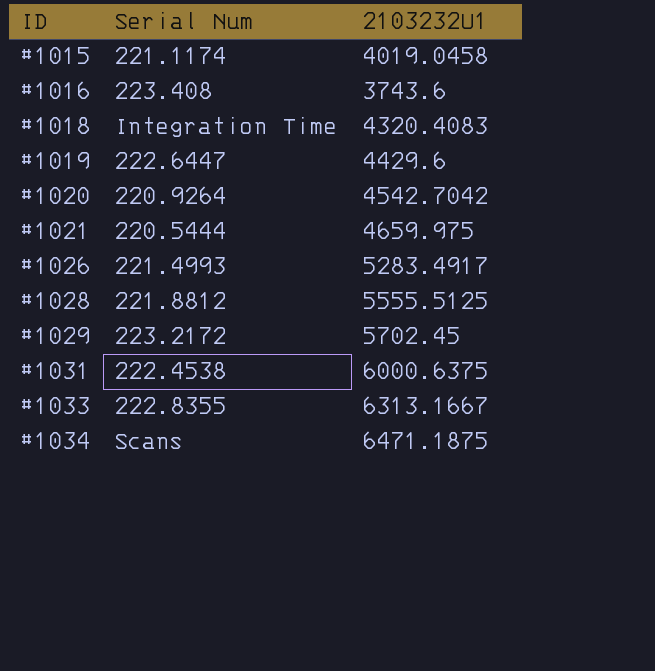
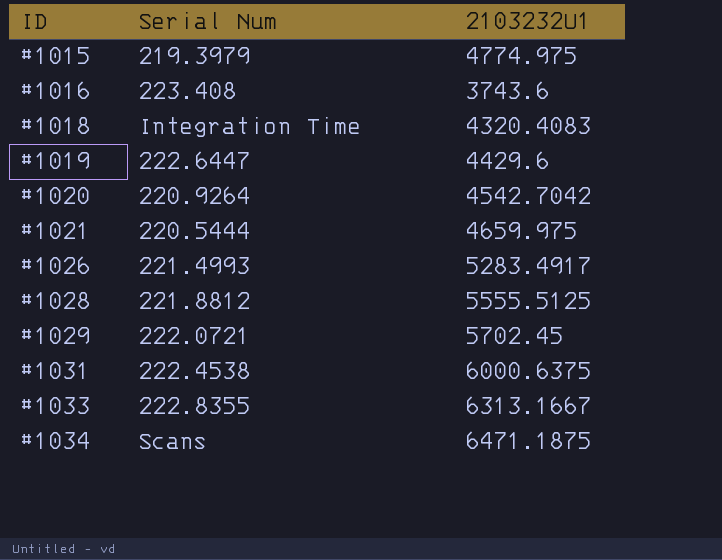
#1015 | Serial Num: 221.1174 -> 219.3979
#1015 | 2103232U1: 4019.0458 -> 4774.975
#1029 | Serial Num: 223.2172 -> 222.0721

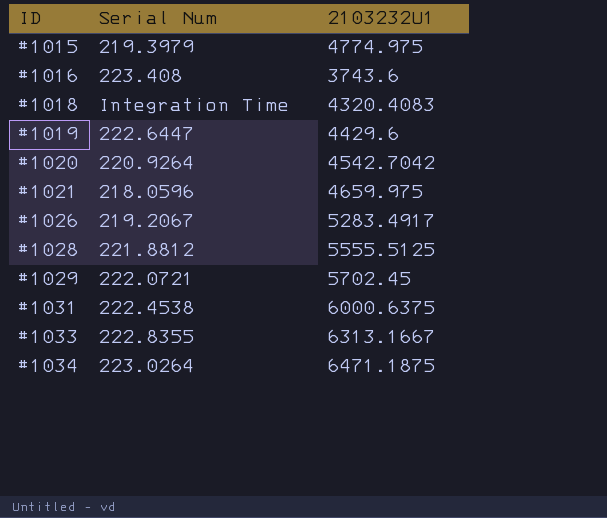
#1021 | Serial Num: 220.5444 -> 218.0596
#1026 | Serial Num: 221.4993 -> 219.2067
#1034 | Serial Num: Scans -> 223.0264

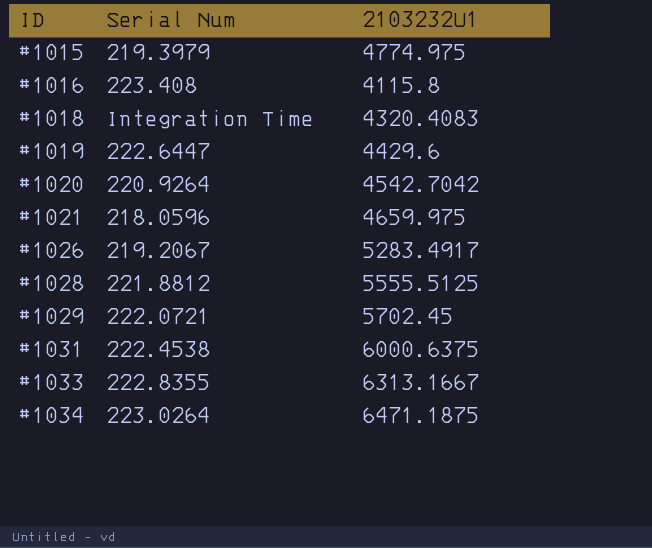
#1016 | 2103232U1: 3743.6 -> 4115.8

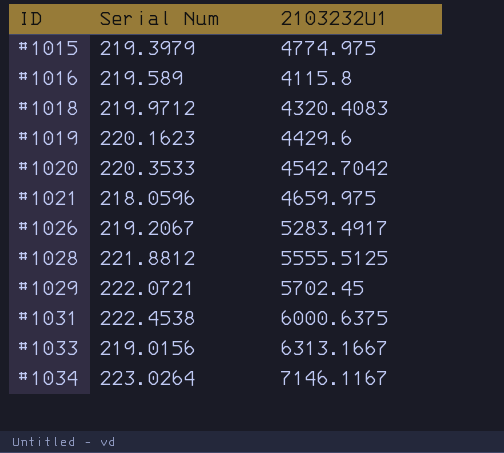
#1016 | Serial Num: 223.408 -> 219.589
#1018 | Serial Num: Integration Time -> 219.9712
#1019 | Serial Num: 222.6447 -> 220.1623
#1020 | Serial Num: 220.9264 -> 220.3533
#1033 | Serial Num: 222.8355 -> 219.0156
#1034 | 2103232U1: 6471.1875 -> 7146.1167

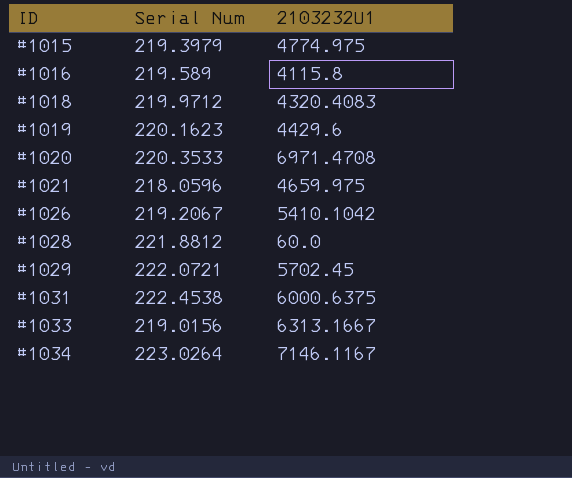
#1020 | 2103232U1: 4542.7042 -> 6971.4708
#1026 | 2103232U1: 5283.4917 -> 5410.1042
#1028 | 2103232U1: 5555.5125 -> 60.0

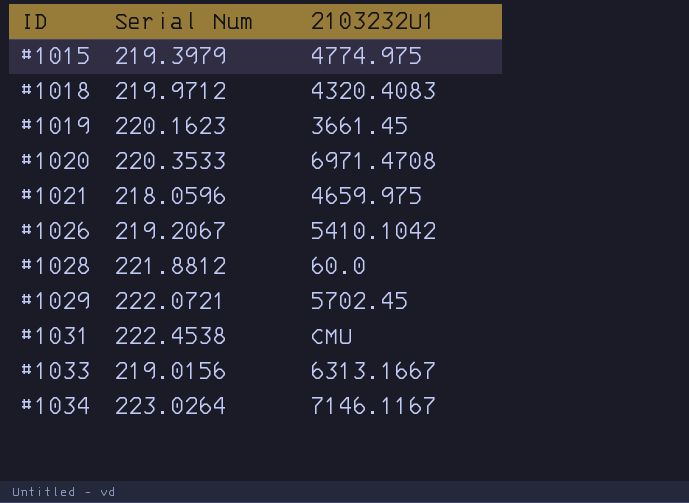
row #1016: 219.589 | 4115.8 -> none
#1019 | 2103232U1: 4429.6 -> 3661.45
#1031 | 2103232U1: 6000.6375 -> CMU

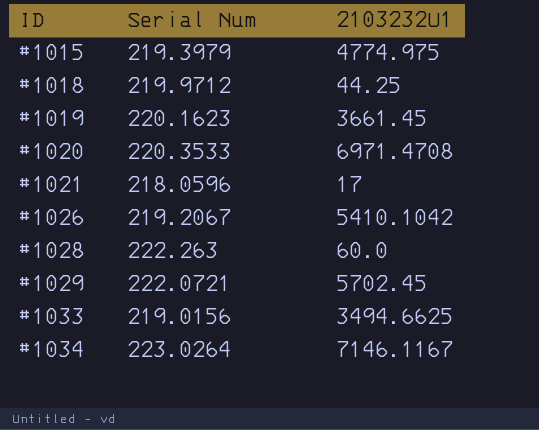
row #1031: 222.4538 | CMU -> none
#1018 | 2103232U1: 4320.4083 -> 44.25
#1021 | 2103232U1: 4659.975 -> 17
#1028 | Serial Num: 221.8812 -> 222.263
#1033 | 2103232U1: 6313.1667 -> 3494.6625

